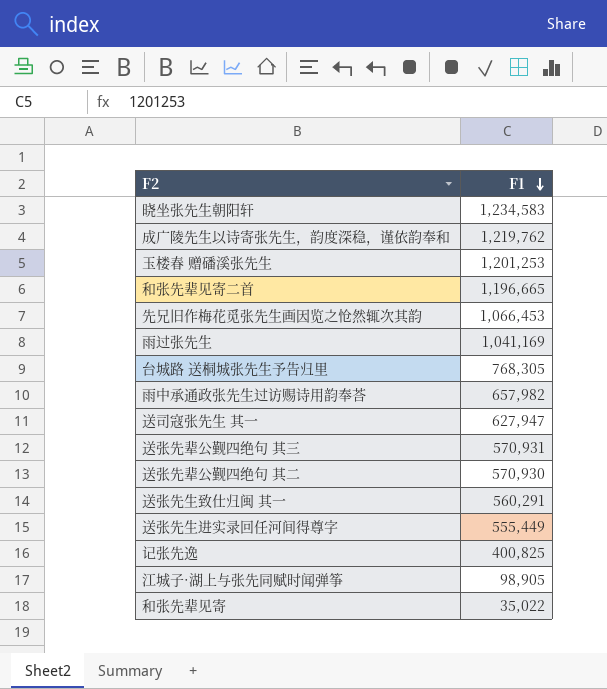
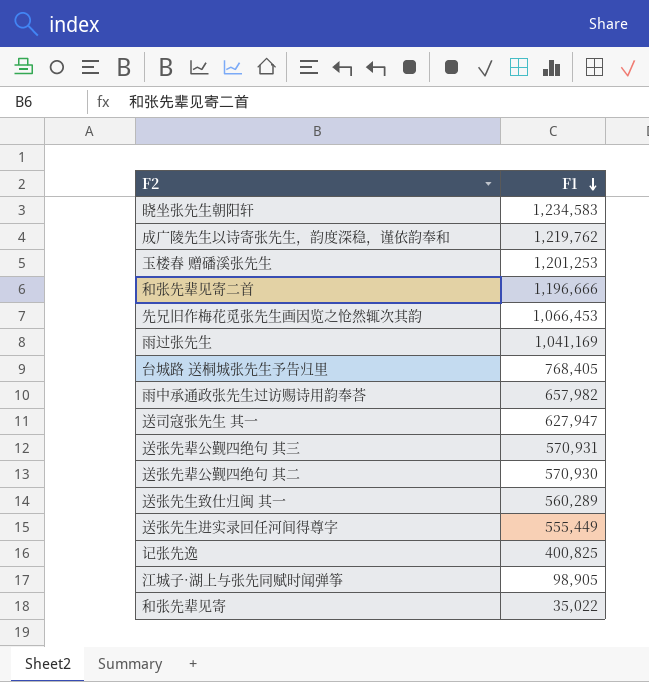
和张先辈见寄二首 | F1: 1,196,665 -> 1,196,666
台城路 送桐城张先生予告归里 | F1: 768,305 -> 768,405
送张先生致仕归闽 其一 | F1: 560,291 -> 560,289

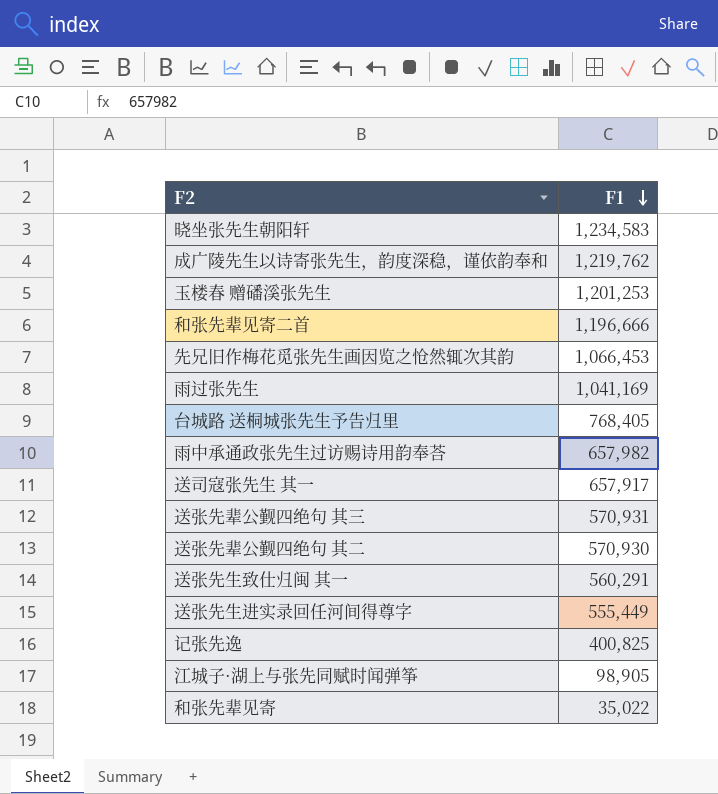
送司寇张先生 其一 | F1: 627,947 -> 657,917
送张先生致仕归闽 其一 | F1: 560,289 -> 560,291

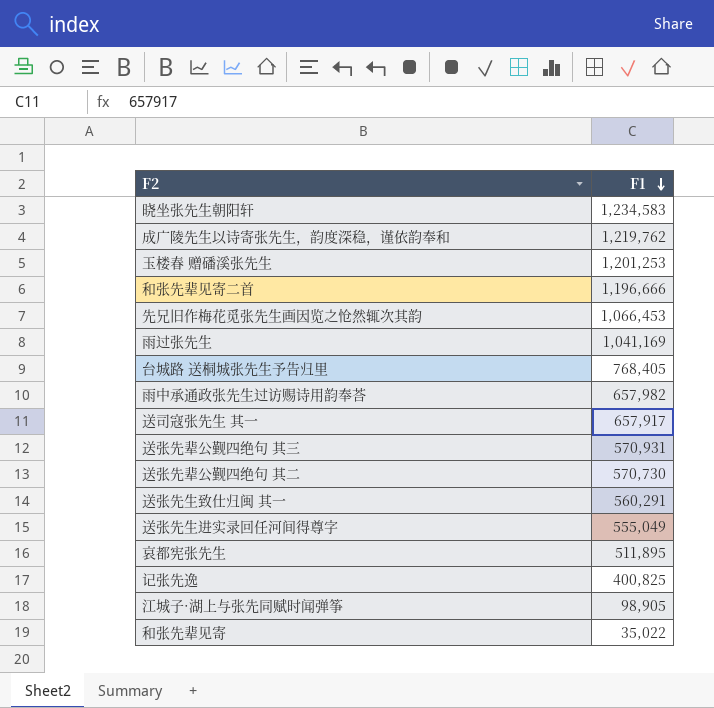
送张先辈公觐四绝句 其二 | F1: 570,930 -> 570,730
送张先生进实录回任河间得尊字 | F1: 555,449 -> 555,049
row 哀都宪张先生: none -> 511,895

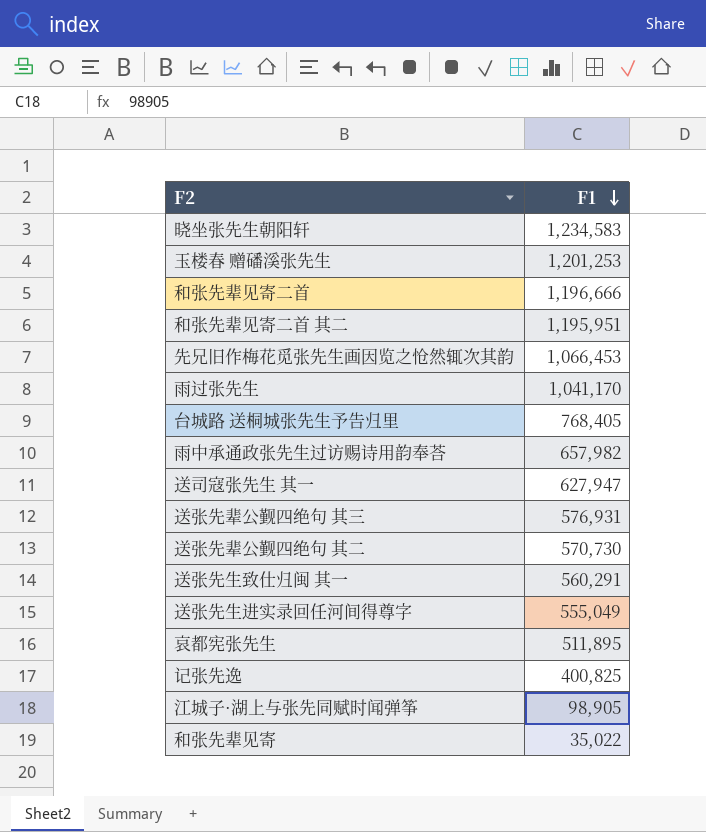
row 成广陵先生以诗寄张先生，韵度深稳，谨依韵奉和: 1,219,762 -> none
row 和张先辈见寄二首 其二: none -> 1,195,951
雨过张先生 | F1: 1,041,169 -> 1,041,170
送司寇张先生 其一 | F1: 657,917 -> 627,947
送张先辈公觐四绝句 其三 | F1: 570,931 -> 576,931

